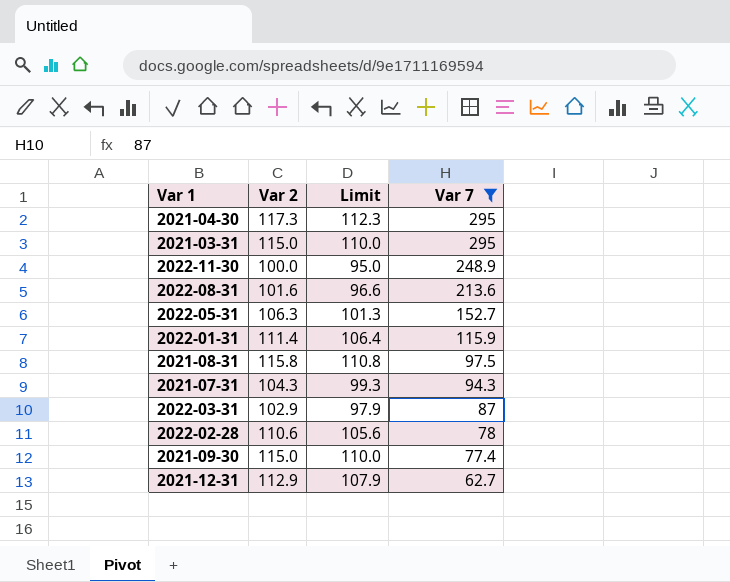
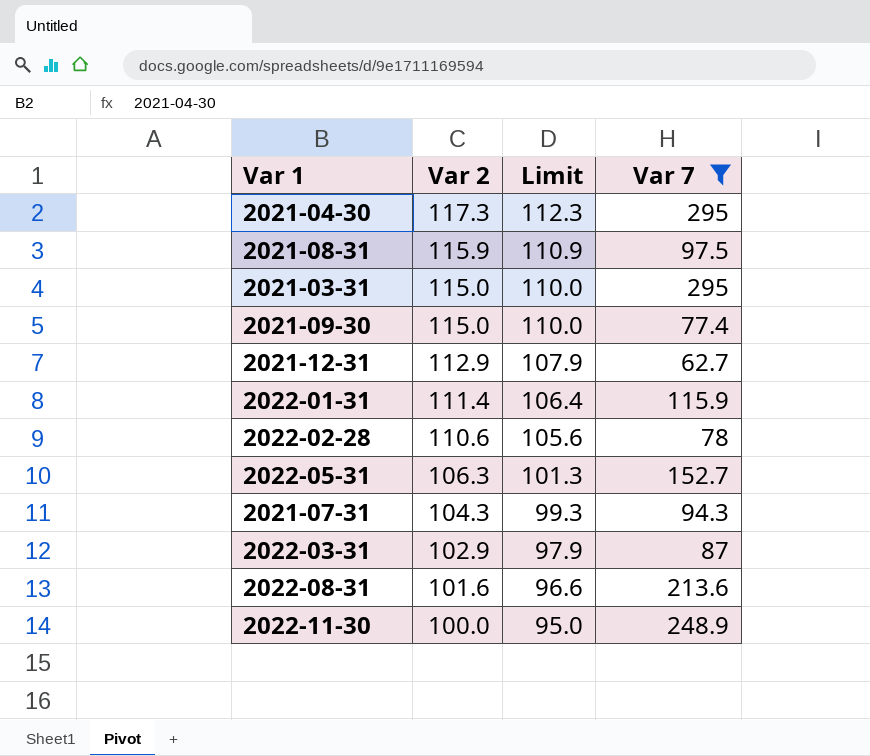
row order: Var 7 descending -> Var 2 descending
2021-08-31 | Var 2: 115.8 -> 115.9
2021-08-31 | Limit: 110.8 -> 110.9

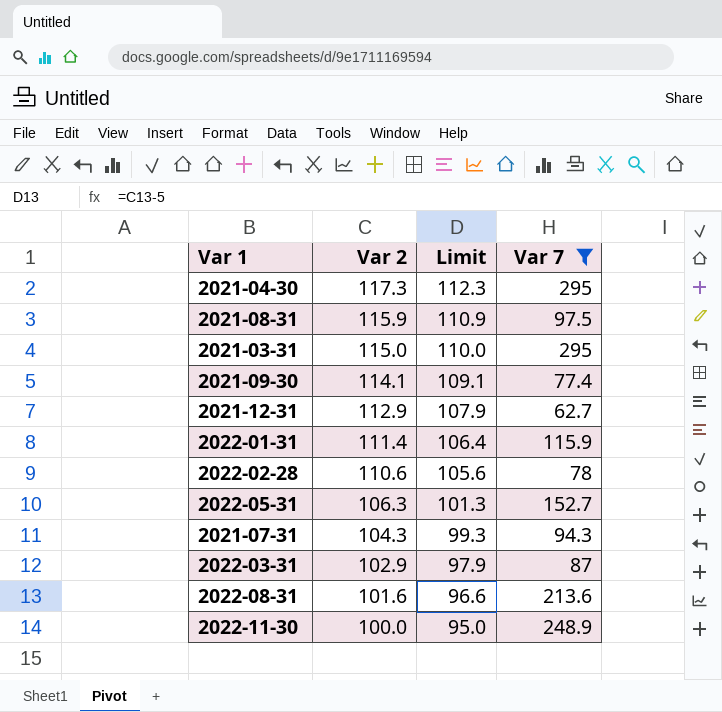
2021-09-30 | Var 2: 115.0 -> 114.1
2021-09-30 | Limit: 110.0 -> 109.1

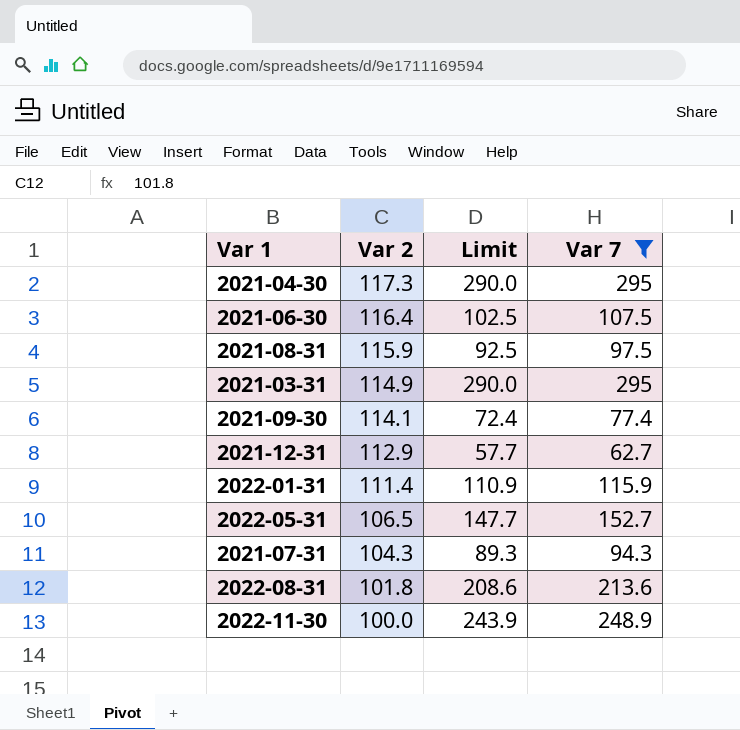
column Limit | formula: [Var 2] - 5 -> [Var 7] - 5
row 2022-02-28: 110.6 | 105.6 | 78 -> none
row 2022-03-31: 102.9 | 97.9 | 87 -> none
row 2021-06-30: none -> 116.4 | 102.5 | 107.5
2021-03-31 | Var 2: 115.0 -> 114.9
2022-05-31 | Var 2: 106.3 -> 106.5
2022-08-31 | Var 2: 101.6 -> 101.8

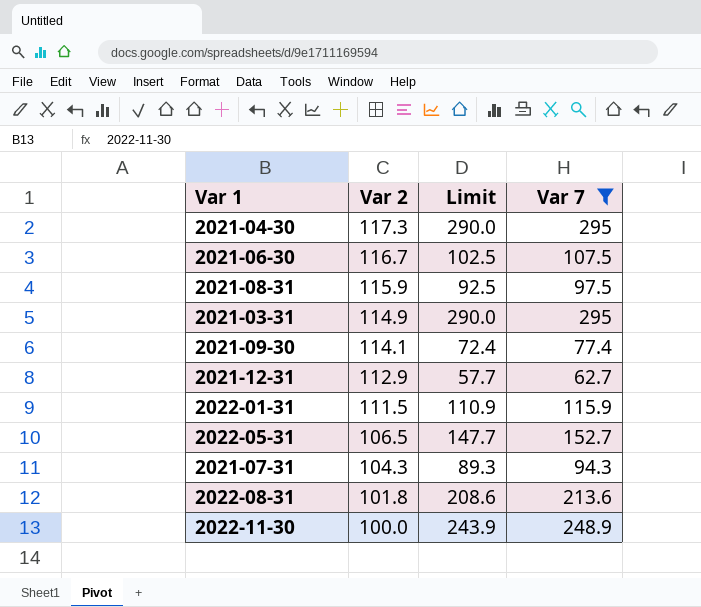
2021-06-30 | Var 2: 116.4 -> 116.7
2022-01-31 | Var 2: 111.4 -> 111.5

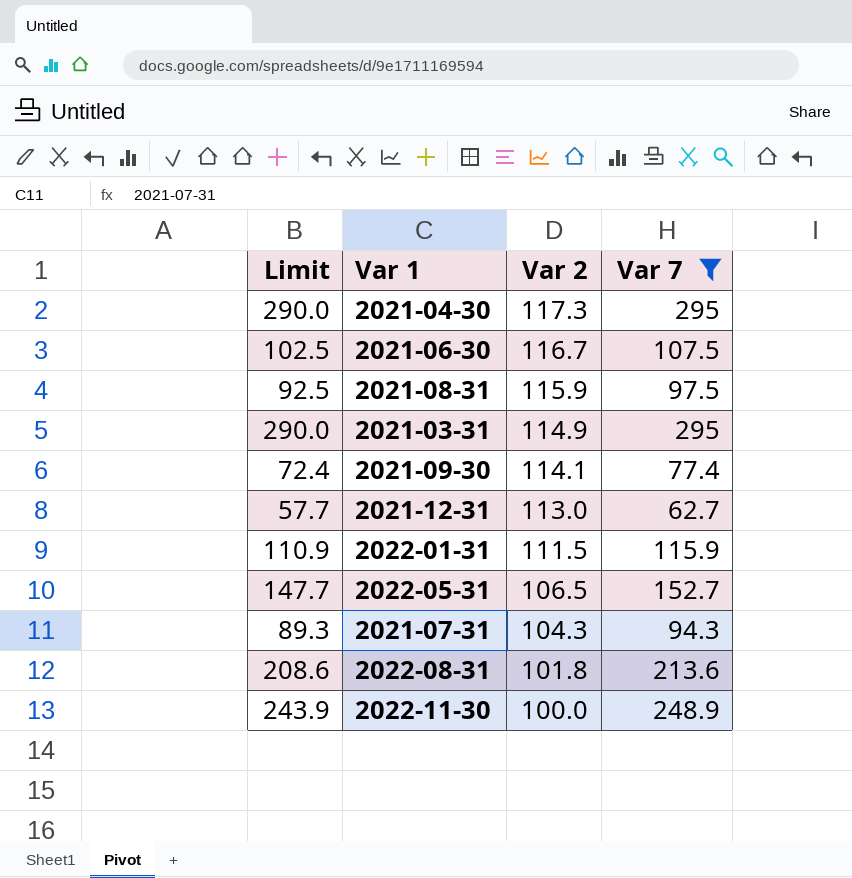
column Limit | position: 3 -> 1
2021-12-31 | Var 2: 112.9 -> 113.0

